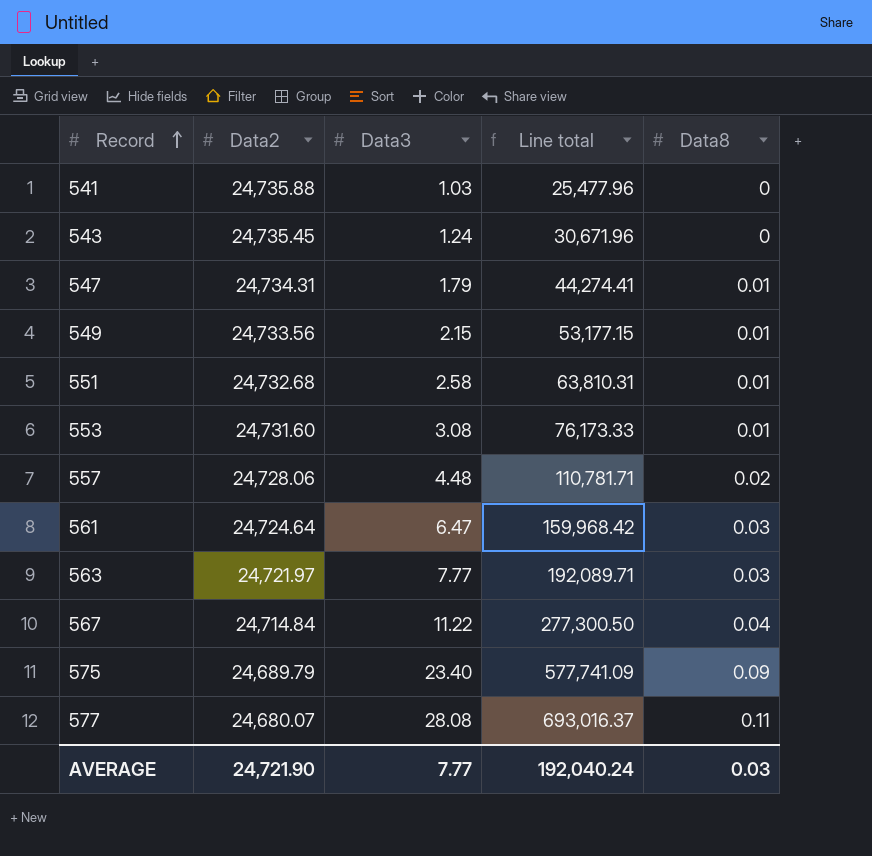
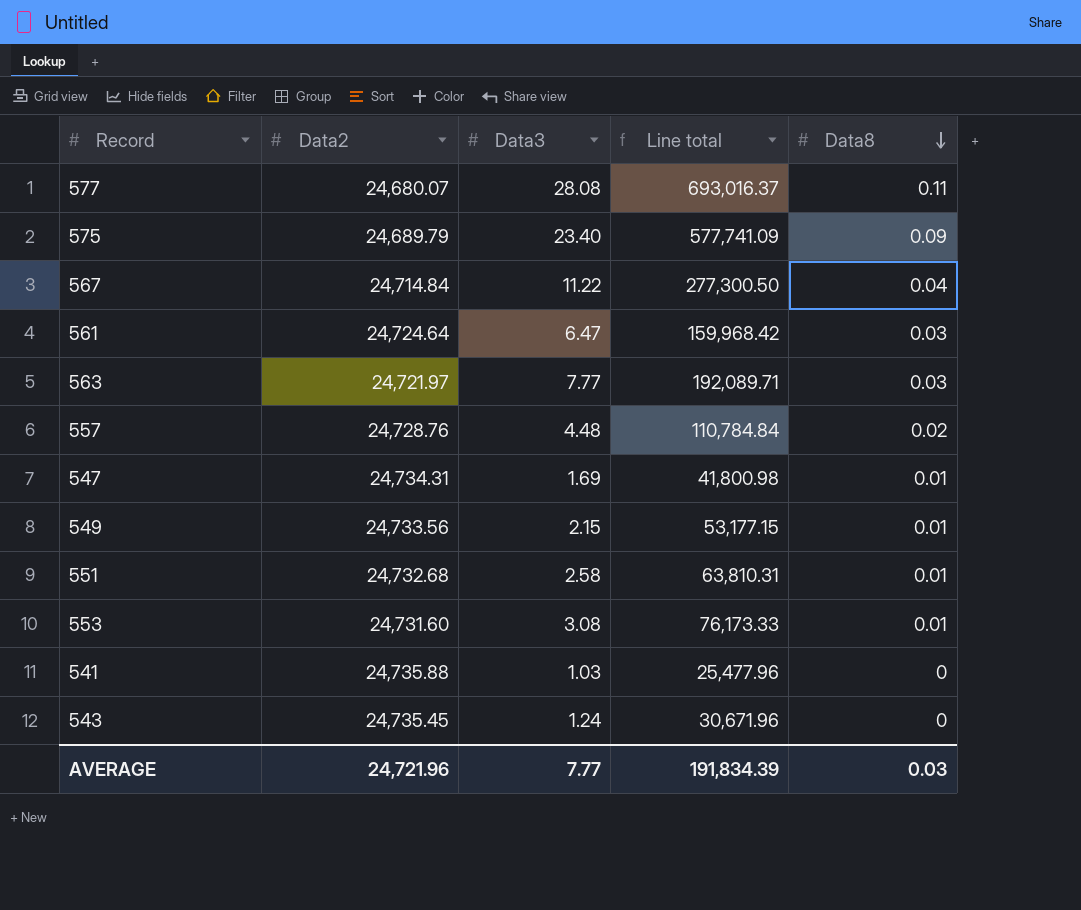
row order: Record ascending -> Data8 descending
557 | Data2: 24,728.06 -> 24,728.76
557 | Line total: 110,781.71 -> 110,784.84
547 | Data3: 1.79 -> 1.69
547 | Line total: 44,274.41 -> 41,800.98
AVERAGE | Data2: 24,721.90 -> 24,721.96
AVERAGE | Line total: 192,040.24 -> 191,834.39

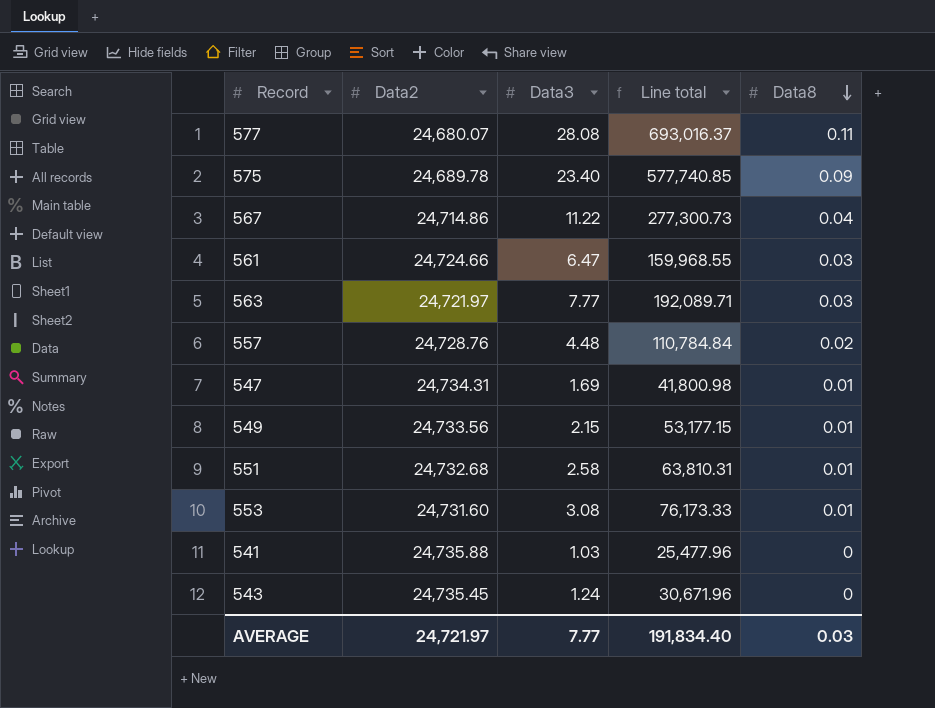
575 | Data2: 24,689.79 -> 24,689.78
575 | Line total: 577,741.09 -> 577,740.85
567 | Data2: 24,714.84 -> 24,714.86
567 | Line total: 277,300.50 -> 277,300.73
561 | Data2: 24,724.64 -> 24,724.66
561 | Line total: 159,968.42 -> 159,968.55
AVERAGE | Data2: 24,721.96 -> 24,721.97
AVERAGE | Line total: 191,834.39 -> 191,834.40

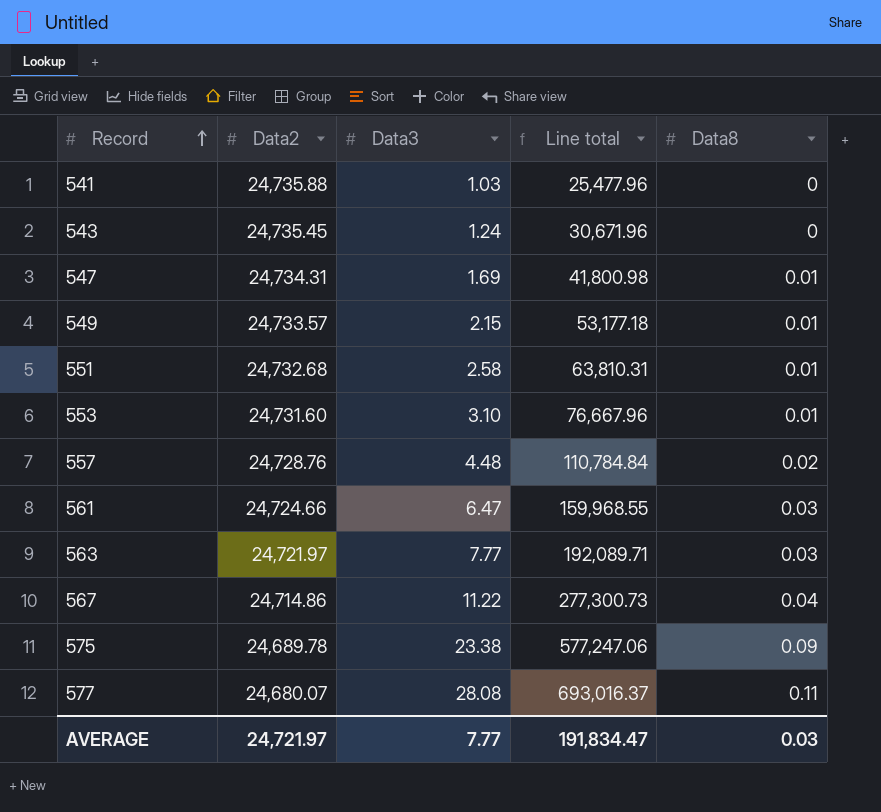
row order: Data8 descending -> Record ascending
549 | Data2: 24,733.56 -> 24,733.57
549 | Line total: 53,177.15 -> 53,177.18
553 | Data3: 3.08 -> 3.10
553 | Line total: 76,173.33 -> 76,667.96
575 | Data3: 23.40 -> 23.38
575 | Line total: 577,740.85 -> 577,247.06
AVERAGE | Line total: 191,834.40 -> 191,834.47

